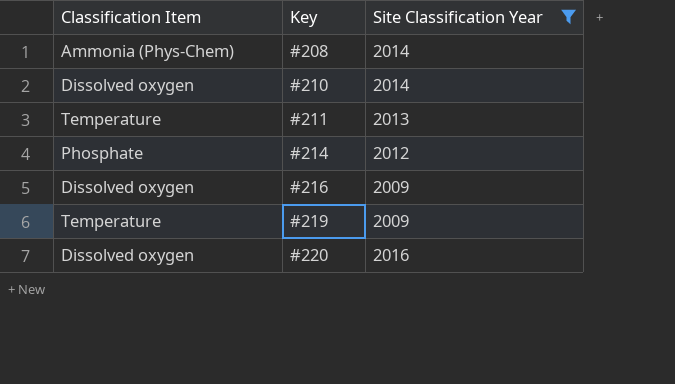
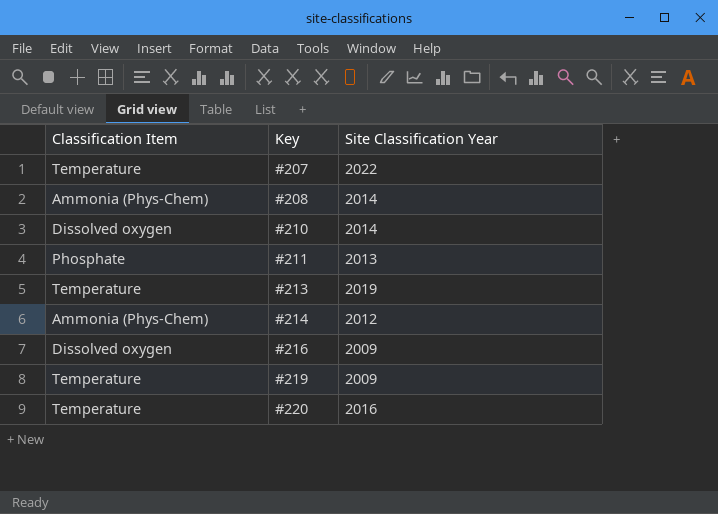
filter: Site Classification Year <= 2016 -> none
#211 | Classification Item: Temperature -> Phosphate
#214 | Classification Item: Phosphate -> Ammonia (Phys-Chem)
#220 | Classification Item: Dissolved oxygen -> Temperature

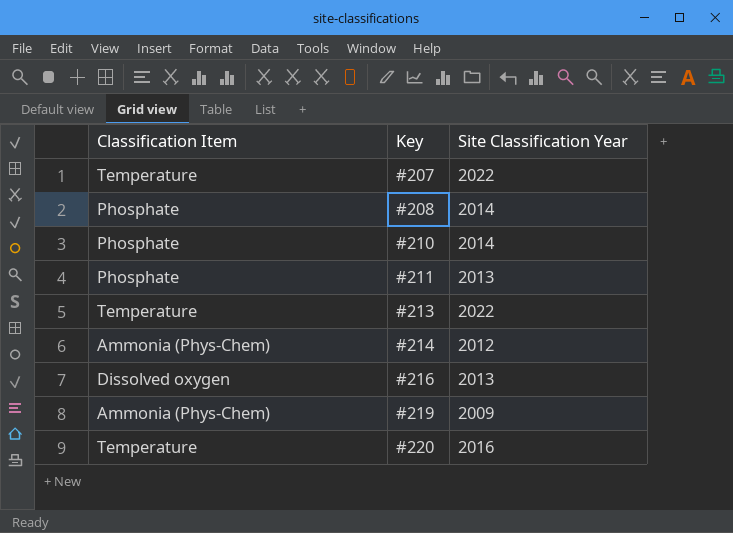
#208 | Classification Item: Ammonia (Phys-Chem) -> Phosphate
#210 | Classification Item: Dissolved oxygen -> Phosphate
#213 | Site Classification Year: 2019 -> 2022
#216 | Site Classification Year: 2009 -> 2013
#219 | Classification Item: Temperature -> Ammonia (Phys-Chem)

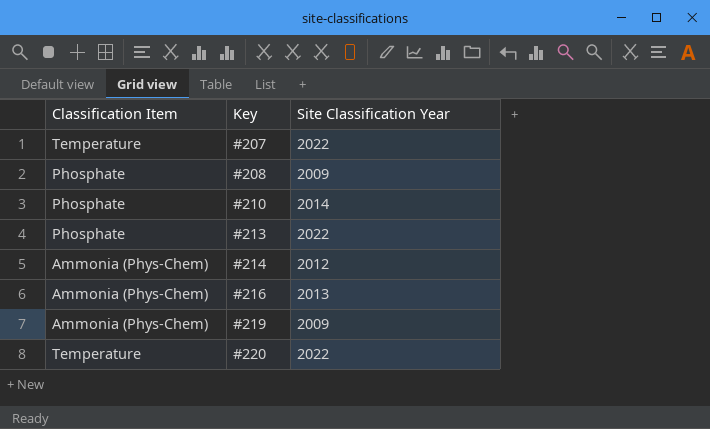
row #211: Phosphate | 2013 -> none
#208 | Site Classification Year: 2014 -> 2009
#213 | Classification Item: Temperature -> Phosphate
#216 | Classification Item: Dissolved oxygen -> Ammonia (Phys-Chem)
#220 | Site Classification Year: 2016 -> 2022

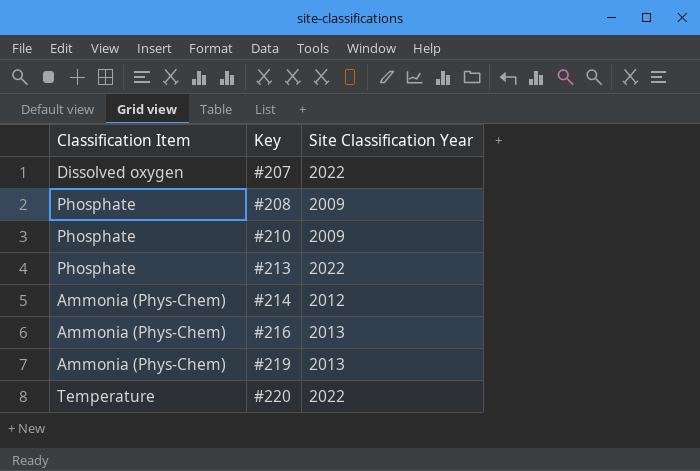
#207 | Classification Item: Temperature -> Dissolved oxygen
#210 | Site Classification Year: 2014 -> 2009
#219 | Site Classification Year: 2009 -> 2013

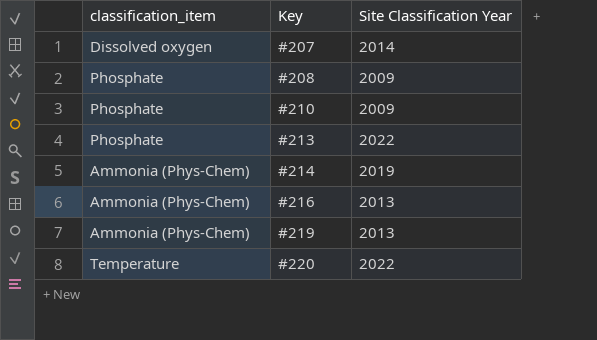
column name: Classification Item -> classification_item
#207 | Site Classification Year: 2022 -> 2014
#214 | Site Classification Year: 2012 -> 2019

